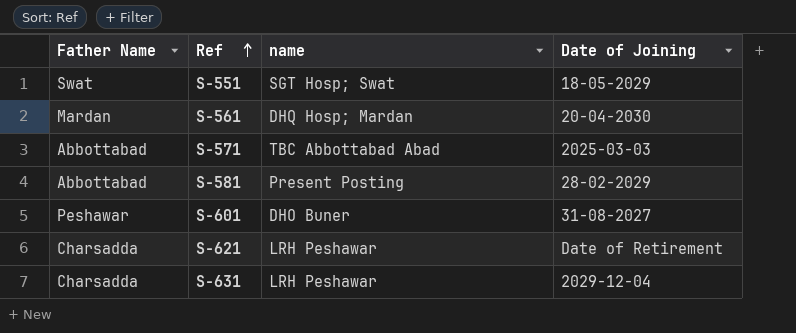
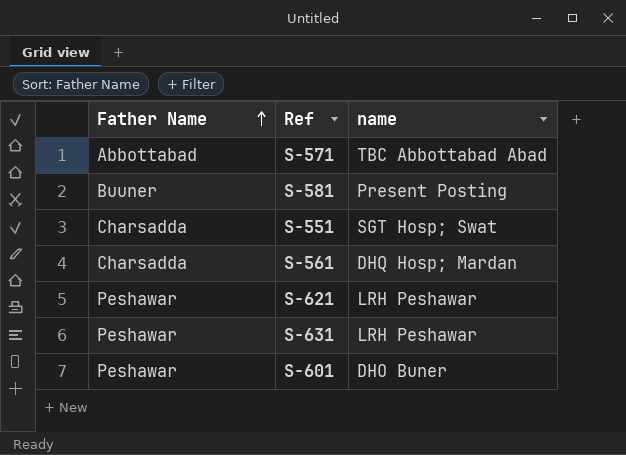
row order: Ref ascending -> Father Name ascending
column Date of Joining | position: 4 -> none
S-581 | Father Name: Abbottabad -> Buuner
S-551 | Father Name: Swat -> Charsadda
S-561 | Father Name: Mardan -> Charsadda
S-621 | Father Name: Charsadda -> Peshawar
S-631 | Father Name: Charsadda -> Peshawar

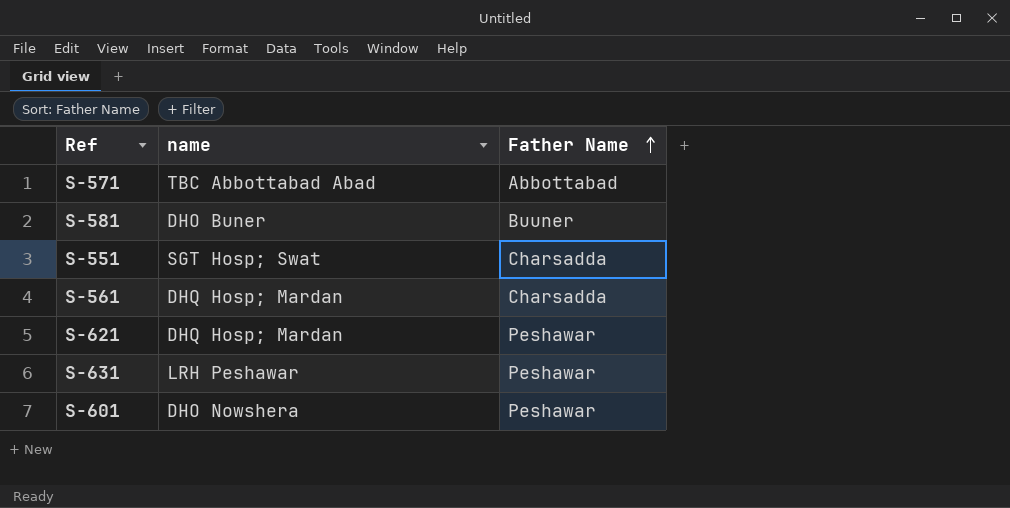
column Father Name | position: 1 -> 3
S-581 | name: Present Posting -> DHO Buner
S-621 | name: LRH Peshawar -> DHQ Hosp; Mardan
S-601 | name: DHO Buner -> DHO Nowshera

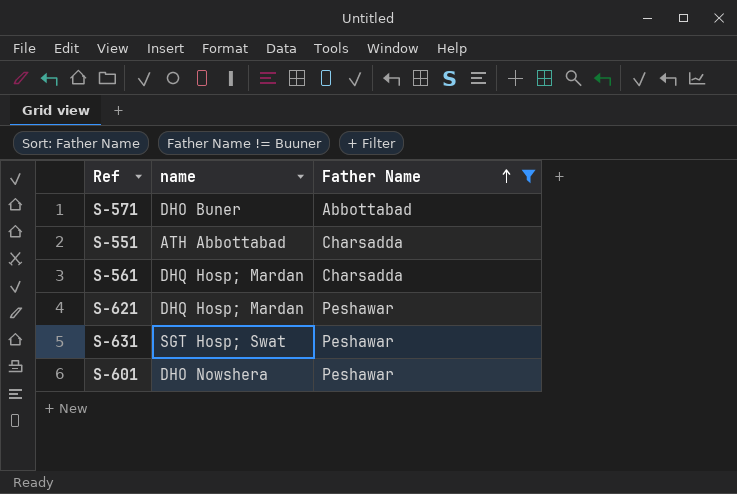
filter: none -> Father Name != Buuner
S-571 | name: TBC Abbottabad Abad -> DHO Buner
S-551 | name: SGT Hosp; Swat -> ATH Abbottabad
S-631 | name: LRH Peshawar -> SGT Hosp; Swat

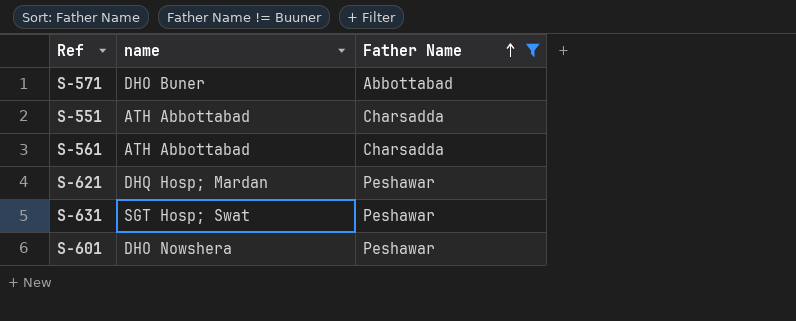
S-561 | name: DHQ Hosp; Mardan -> ATH Abbottabad

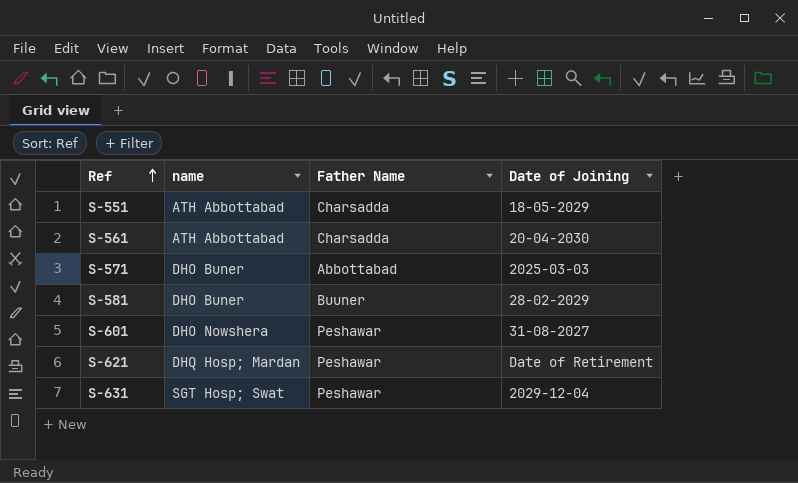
filter: Father Name != Buuner -> none
row order: Father Name ascending -> Ref ascending
column Date of Joining | position: none -> 4

